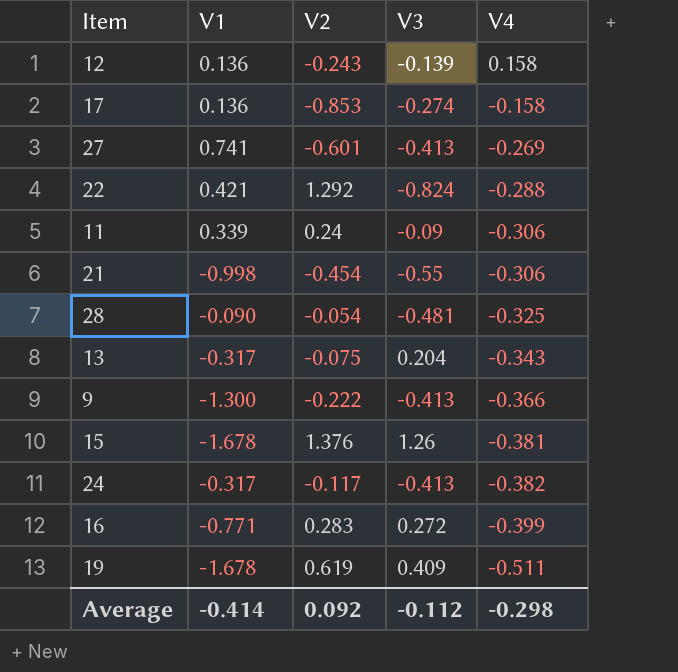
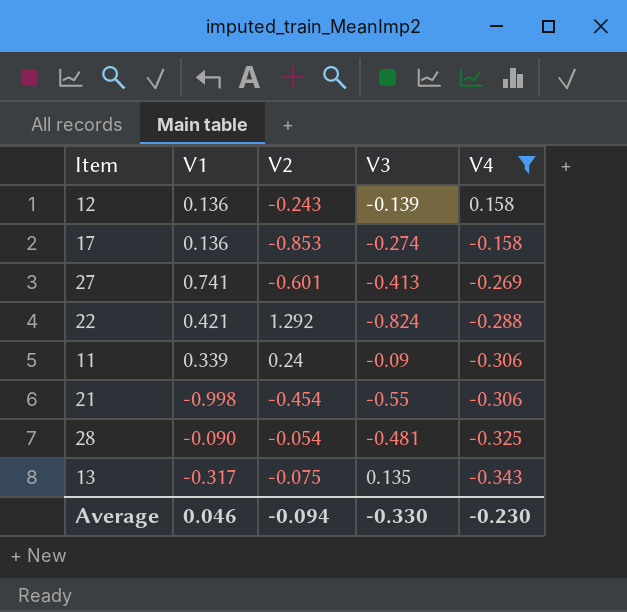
filter: none -> V4 >= -0.343
13 | V3: 0.204 -> 0.135
Average | V1: -0.414 -> 0.046
Average | V2: 0.092 -> -0.094
Average | V3: -0.112 -> -0.330
Average | V4: -0.298 -> -0.230

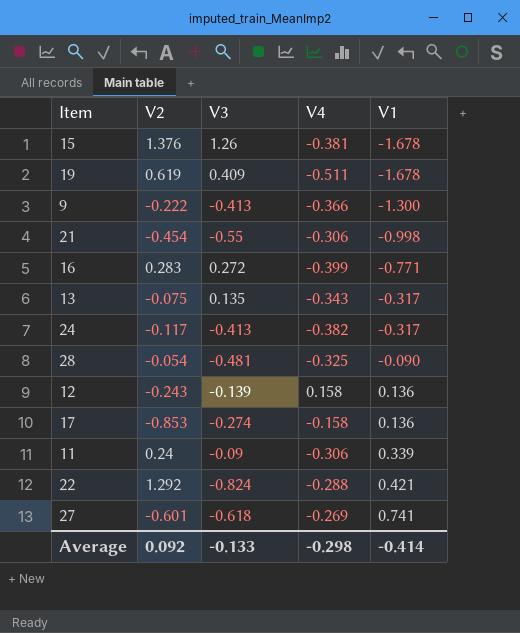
filter: V4 >= -0.343 -> none
row order: V4 descending -> V1 ascending
column V1 | position: 2 -> 5
27 | V3: -0.413 -> -0.618
Average | V2: -0.094 -> 0.092
Average | V3: -0.330 -> -0.133
Average | V4: -0.230 -> -0.298
Average | V1: 0.046 -> -0.414

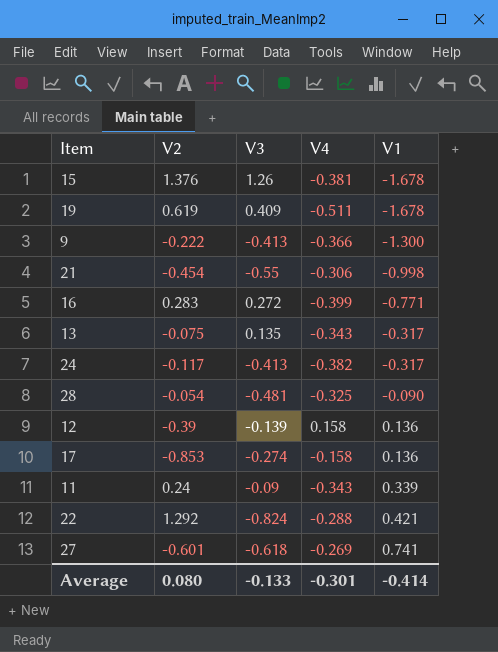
12 | V2: -0.243 -> -0.39
11 | V4: -0.306 -> -0.343
Average | V2: 0.092 -> 0.080
Average | V4: -0.298 -> -0.301

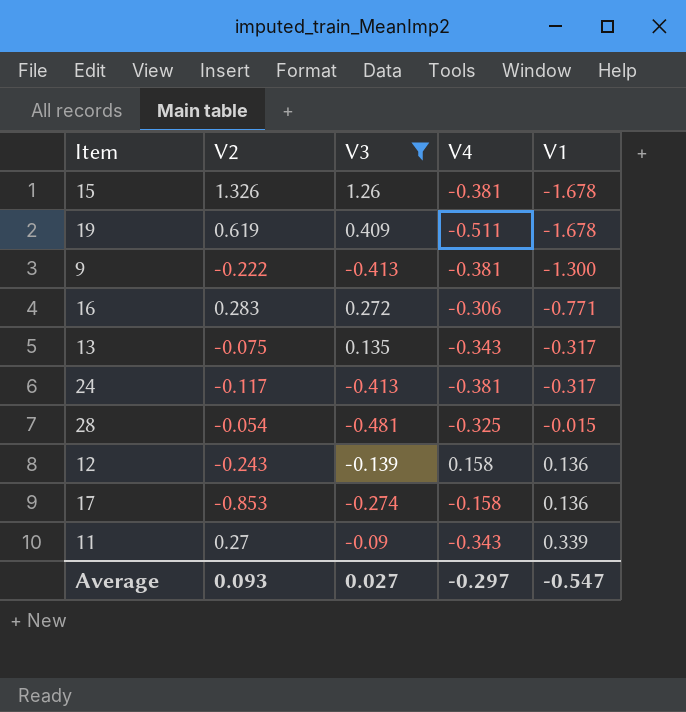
filter: none -> V3 >= -0.481
15 | V2: 1.376 -> 1.326
9 | V4: -0.366 -> -0.381
16 | V4: -0.399 -> -0.306
24 | V4: -0.382 -> -0.381
28 | V1: -0.090 -> -0.015
12 | V2: -0.39 -> -0.243
11 | V2: 0.24 -> 0.27
Average | V2: 0.080 -> 0.093
Average | V3: -0.133 -> 0.027
Average | V4: -0.301 -> -0.297
Average | V1: -0.414 -> -0.547

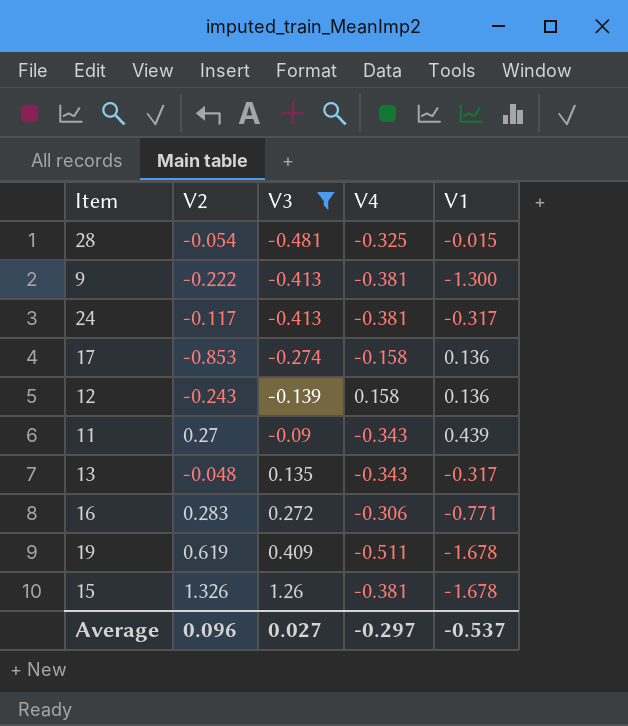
row order: V1 ascending -> V3 ascending
11 | V1: 0.339 -> 0.439
13 | V2: -0.075 -> -0.048
Average | V2: 0.093 -> 0.096
Average | V1: -0.547 -> -0.537

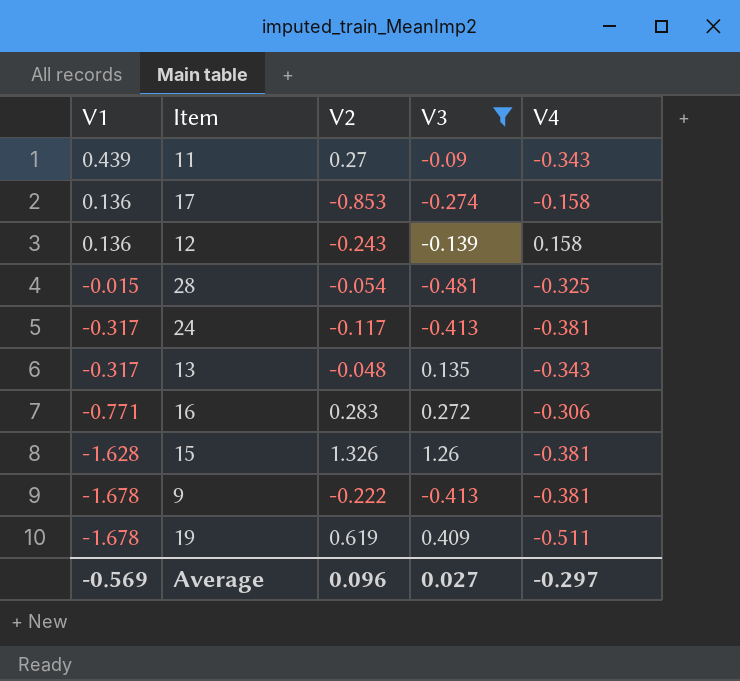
row order: V3 ascending -> V1 descending
column V1 | position: 5 -> 1
15 | V1: -1.678 -> -1.628
9 | V1: -1.300 -> -1.678
Average | V1: -0.537 -> -0.569

